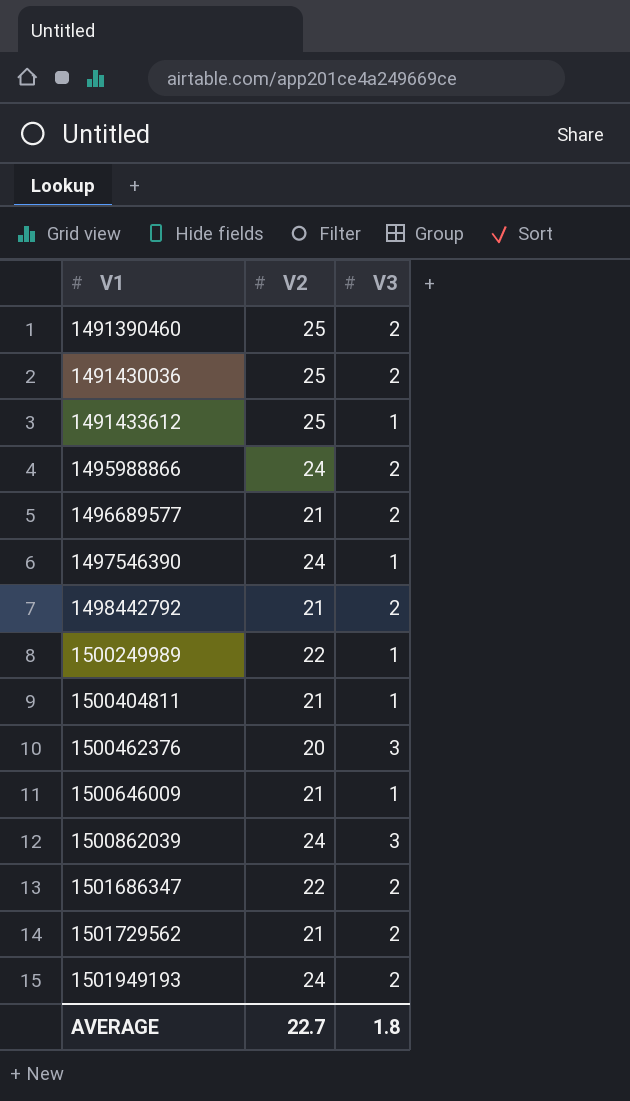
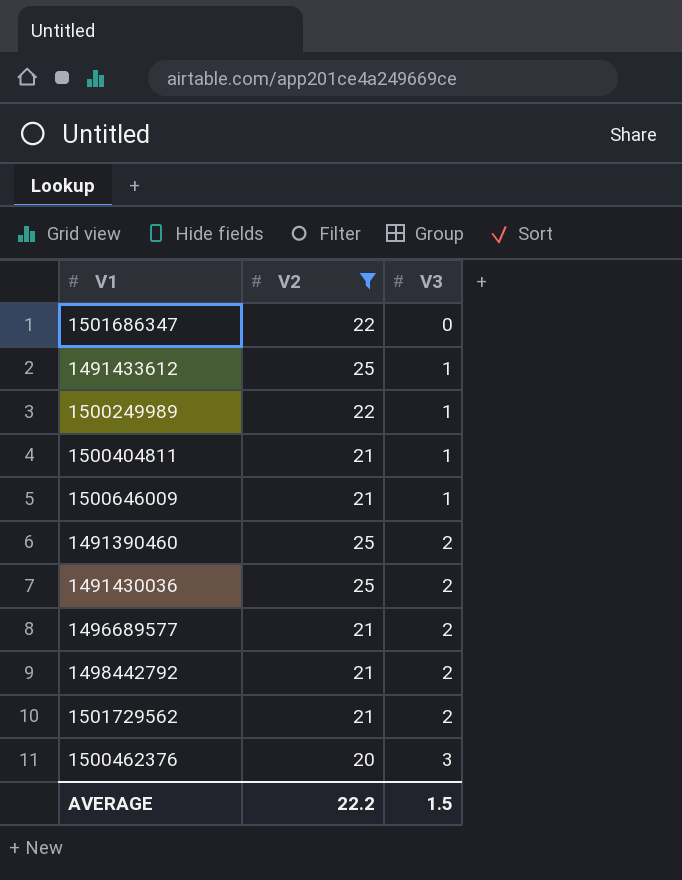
filter: none -> V2 != 24
row order: V1 ascending -> V3 ascending
1501686347 | V3: 2 -> 0
AVERAGE | V2: 22.7 -> 22.2
AVERAGE | V3: 1.8 -> 1.5

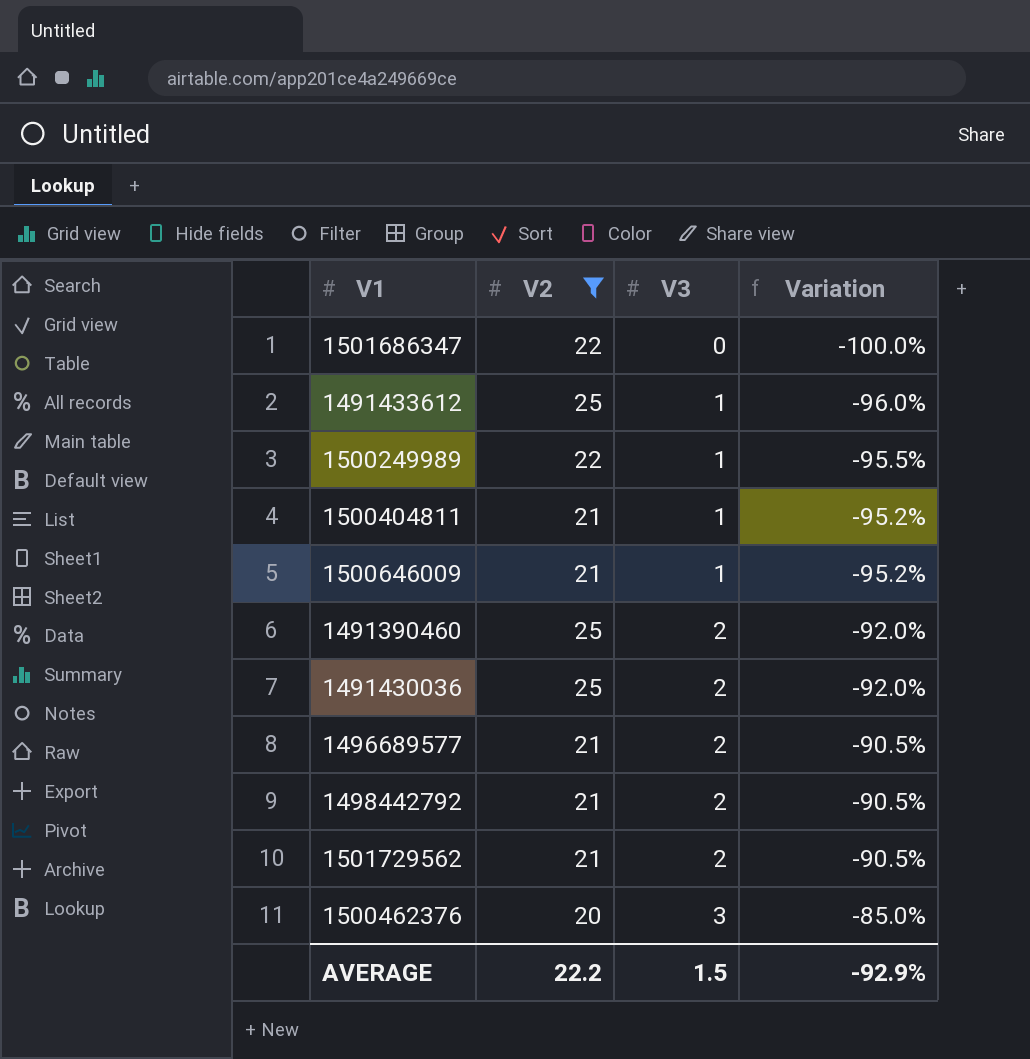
column Variation | formula: none -> ([V3] - [V2]) / [V2]

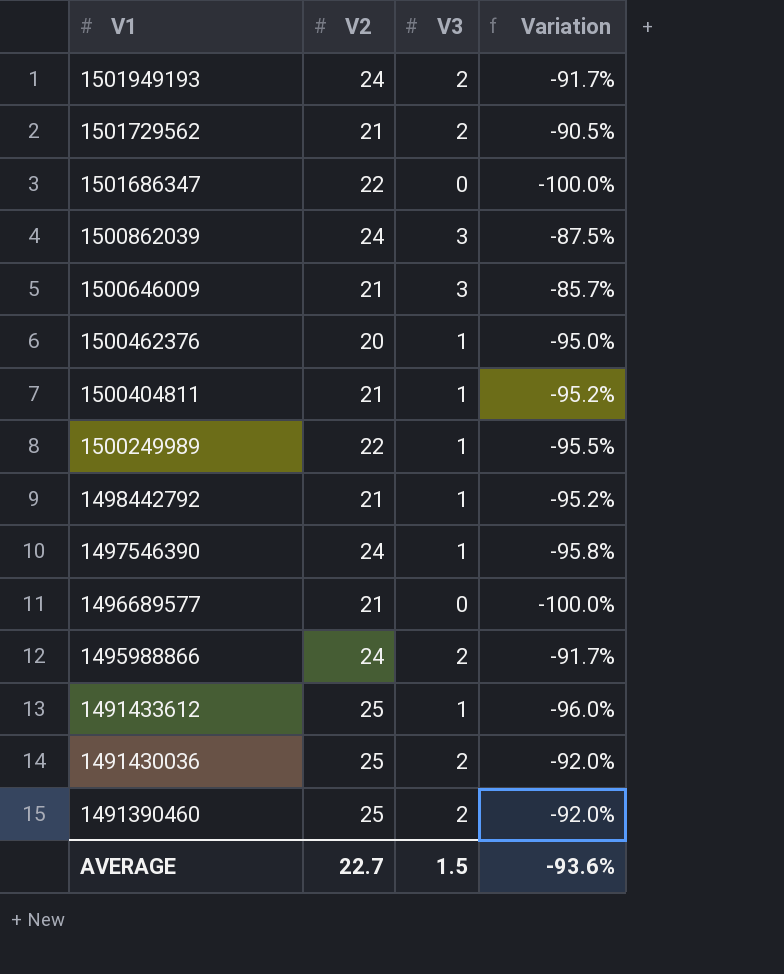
filter: V2 != 24 -> none
row order: V3 ascending -> V1 descending
1500646009 | V3: 1 -> 3
1500646009 | Variation: -95.2% -> -85.7%
1500462376 | V3: 3 -> 1
1500462376 | Variation: -85.0% -> -95.0%
1498442792 | V3: 2 -> 1
1498442792 | Variation: -90.5% -> -95.2%
1496689577 | V3: 2 -> 0
1496689577 | Variation: -90.5% -> -100.0%
AVERAGE | V2: 22.2 -> 22.7
AVERAGE | Variation: -92.9% -> -93.6%

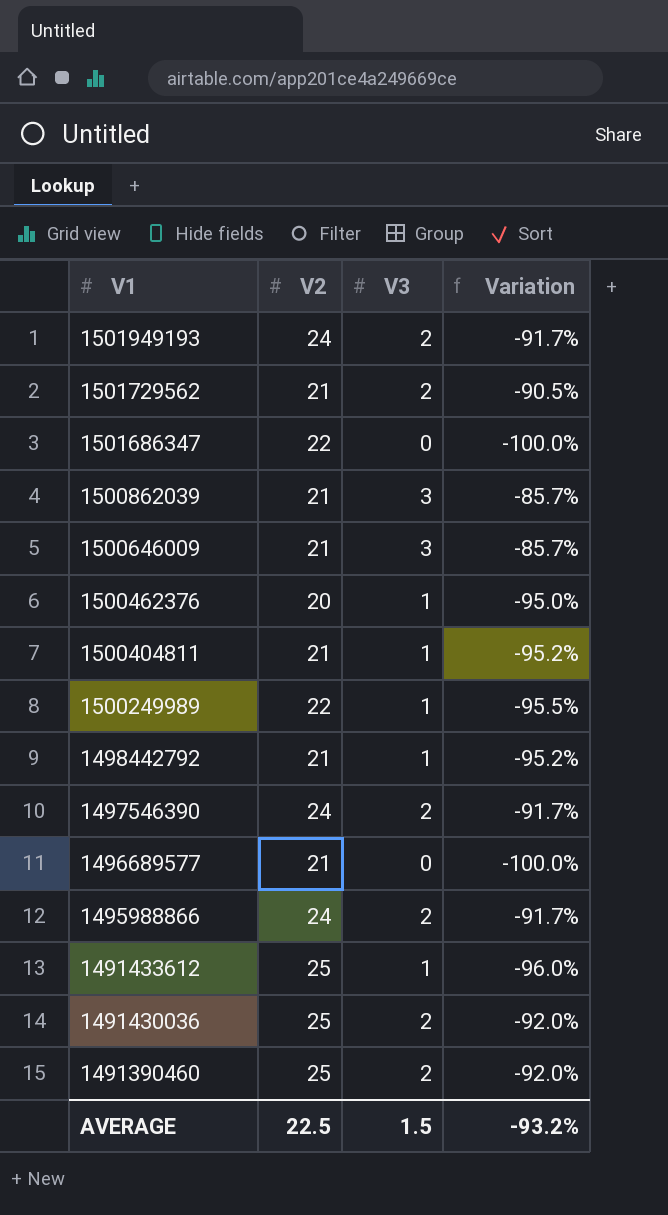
1500862039 | V2: 24 -> 21
1500862039 | Variation: -87.5% -> -85.7%
1497546390 | V3: 1 -> 2
1497546390 | Variation: -95.8% -> -91.7%
AVERAGE | V2: 22.7 -> 22.5
AVERAGE | Variation: -93.6% -> -93.2%

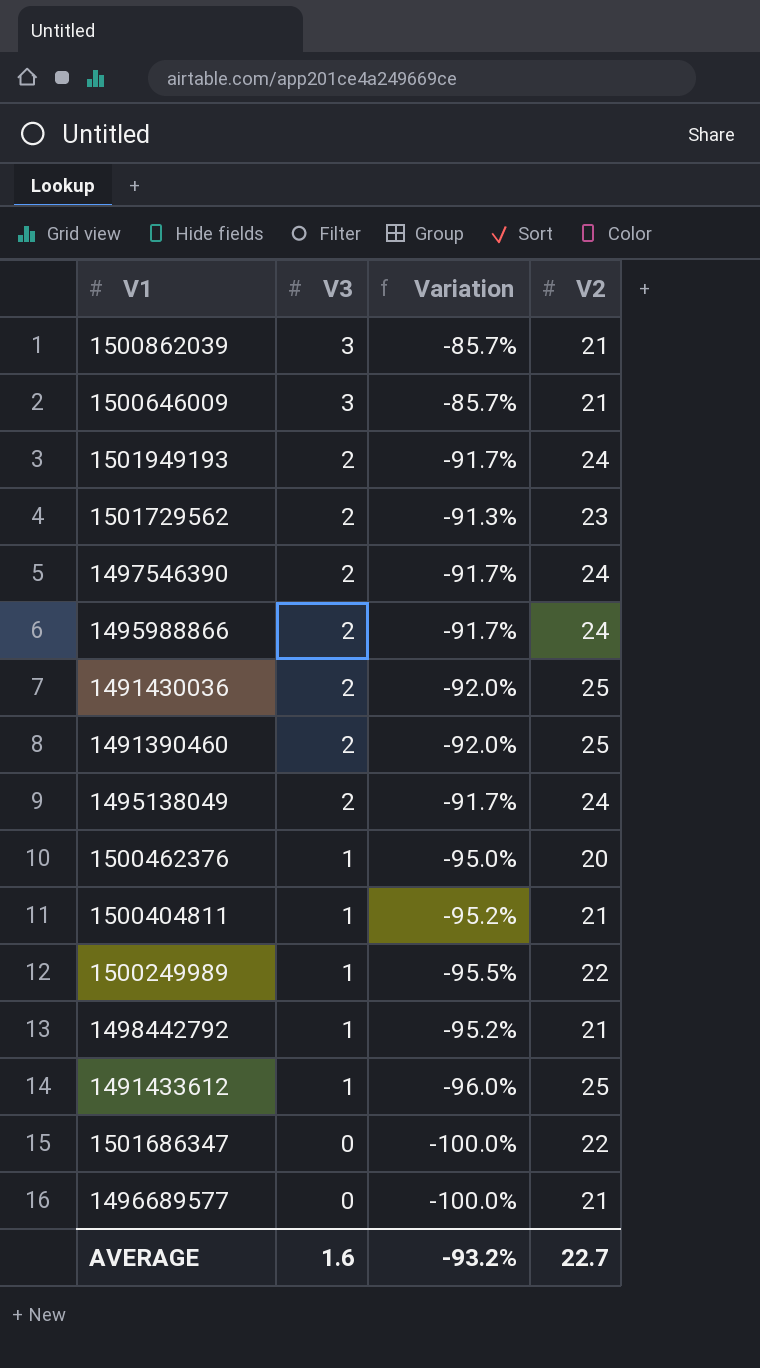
row order: V1 descending -> V3 descending
column V2 | position: 2 -> 4
1501729562 | Variation: -90.5% -> -91.3%
1501729562 | V2: 21 -> 23
row 1495138049: none -> 2 | -91.7% | 24
AVERAGE | V3: 1.5 -> 1.6
AVERAGE | V2: 22.5 -> 22.7

